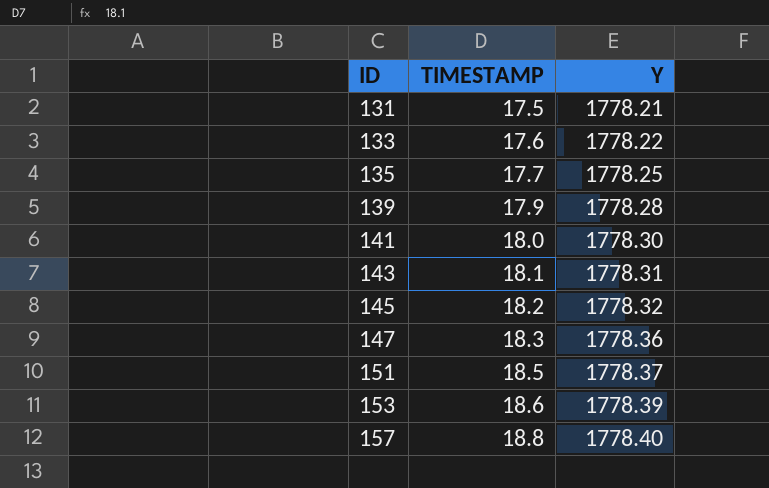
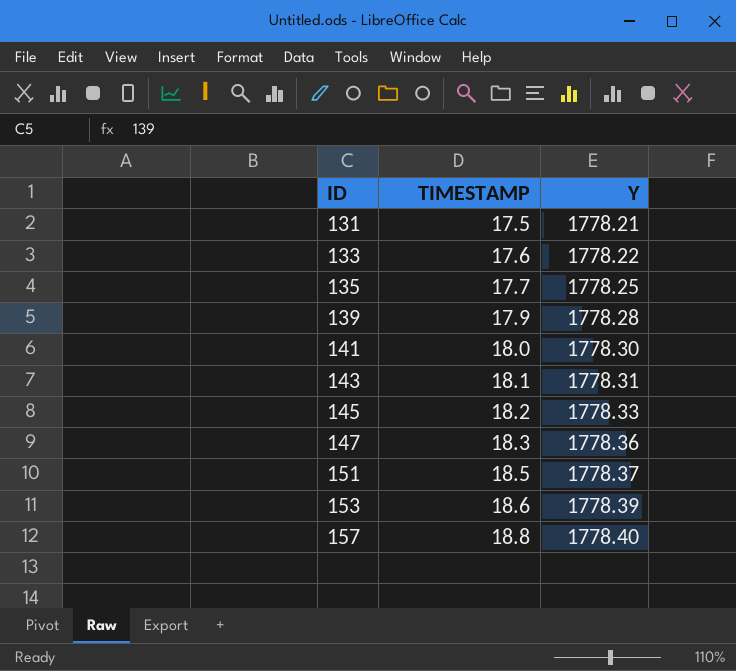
145 | Y: 1778.32 -> 1778.33

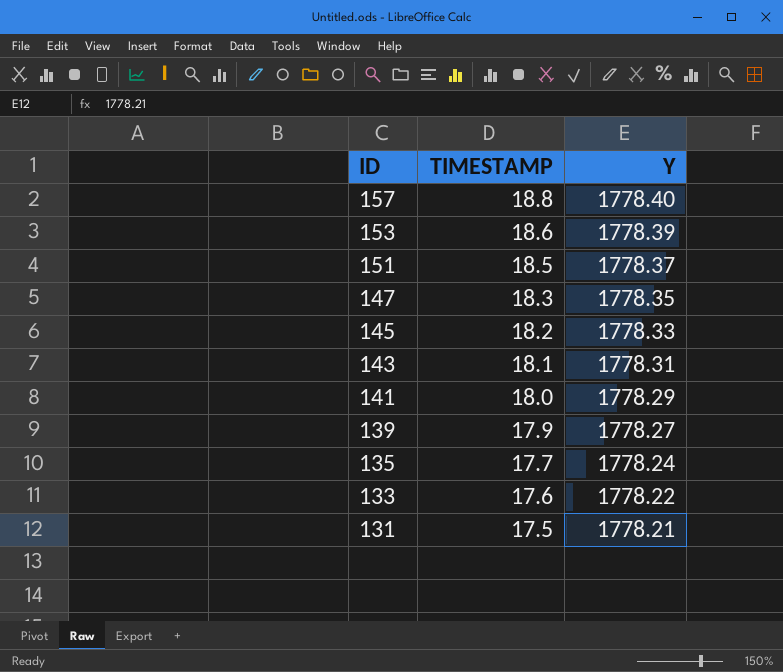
row order: ID ascending -> ID descending
147 | Y: 1778.36 -> 1778.35
141 | Y: 1778.30 -> 1778.29
139 | Y: 1778.28 -> 1778.27
135 | Y: 1778.25 -> 1778.24

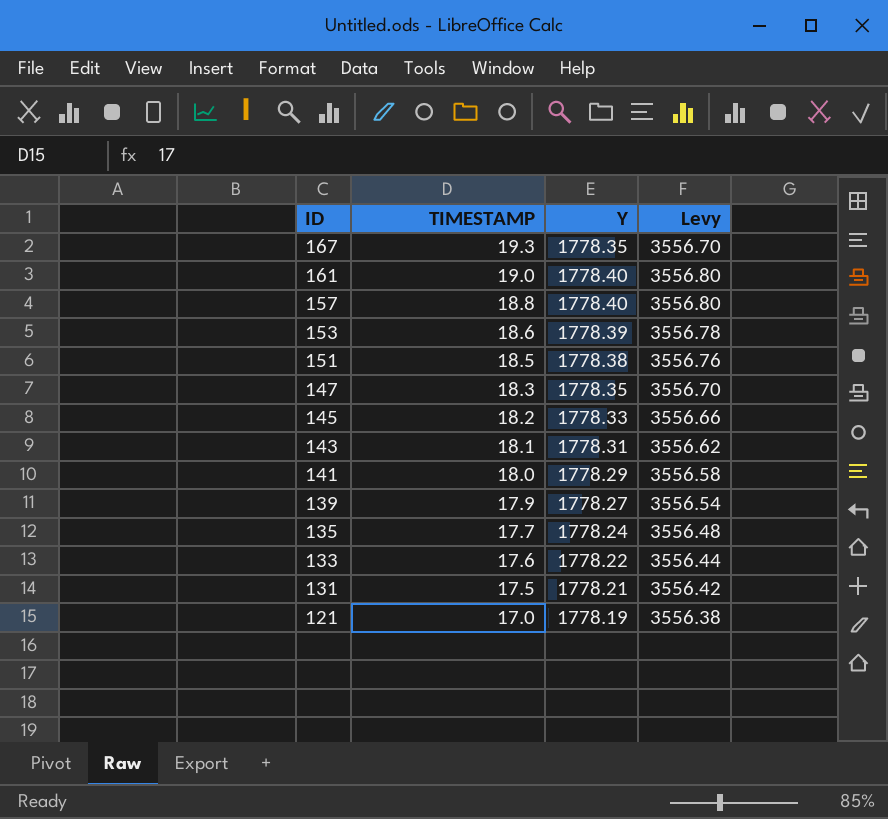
column Levy | formula: none -> [Y] * 2
row 167: none -> 19.3 | 1778.35 | 3556.70
row 161: none -> 19.0 | 1778.40 | 3556.80
151 | Y: 1778.37 -> 1778.38
row 121: none -> 17.0 | 1778.19 | 3556.38

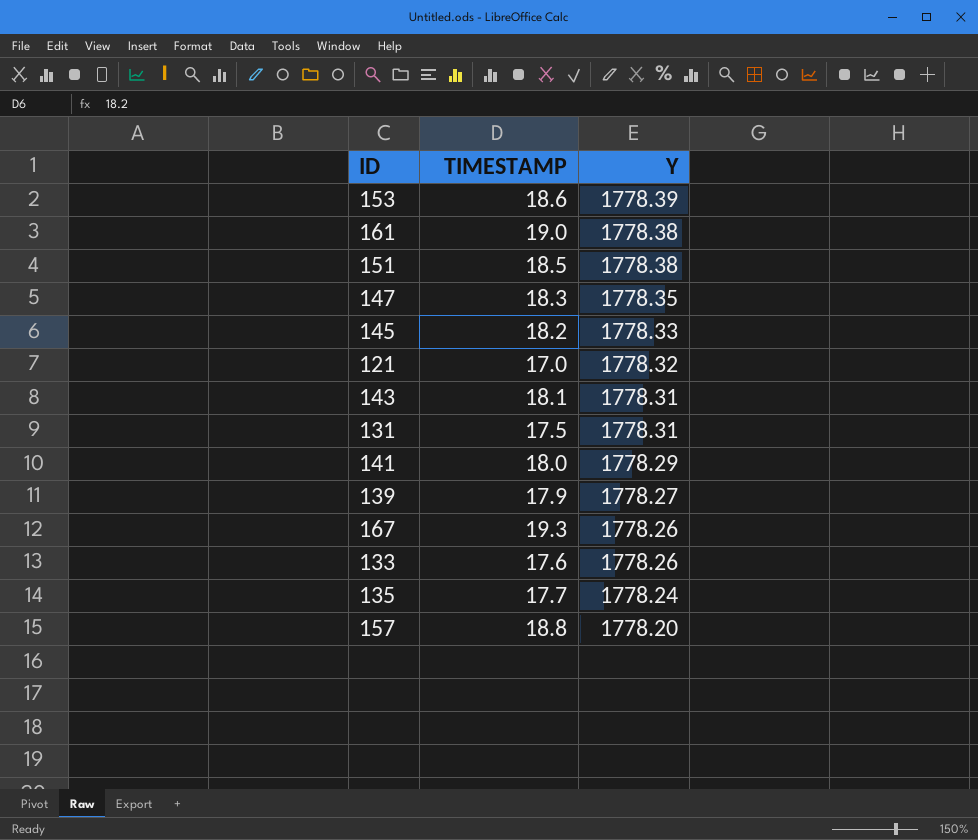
row order: ID descending -> Y descending
column Levy | formula: [Y] * 2 -> none
161 | Y: 1778.40 -> 1778.38
121 | Y: 1778.19 -> 1778.32
131 | Y: 1778.21 -> 1778.31
167 | Y: 1778.35 -> 1778.26
133 | Y: 1778.22 -> 1778.26
157 | Y: 1778.40 -> 1778.20

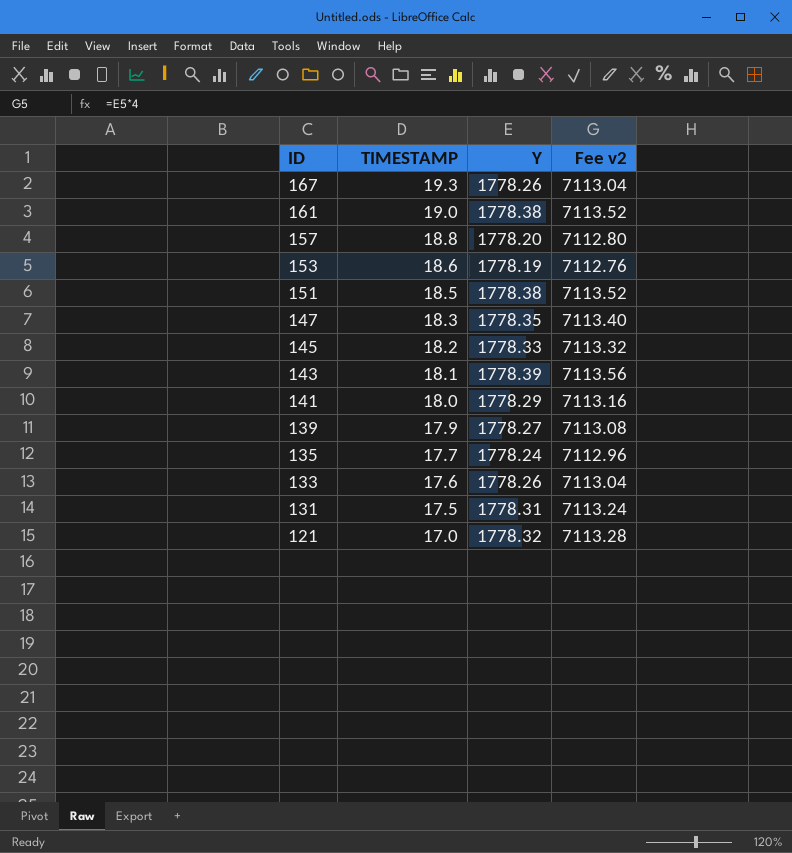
row order: Y descending -> ID descending
column Fee v2 | formula: none -> [Y] * 4
153 | Y: 1778.39 -> 1778.19
143 | Y: 1778.31 -> 1778.39

